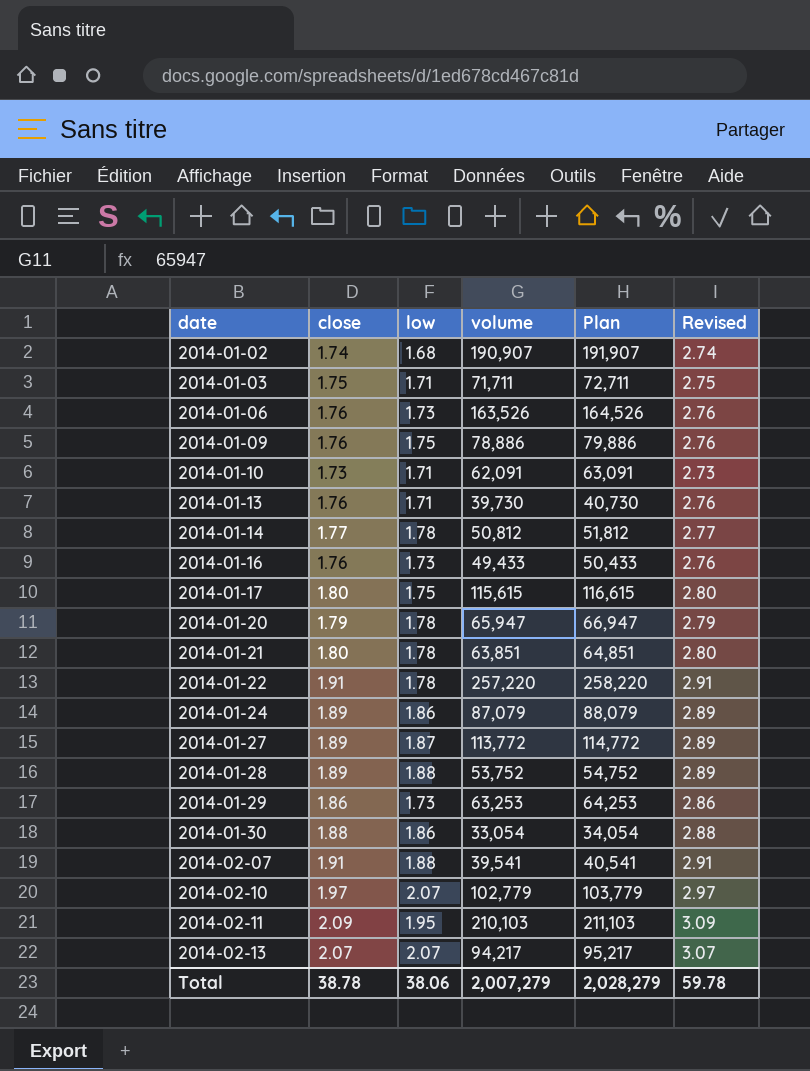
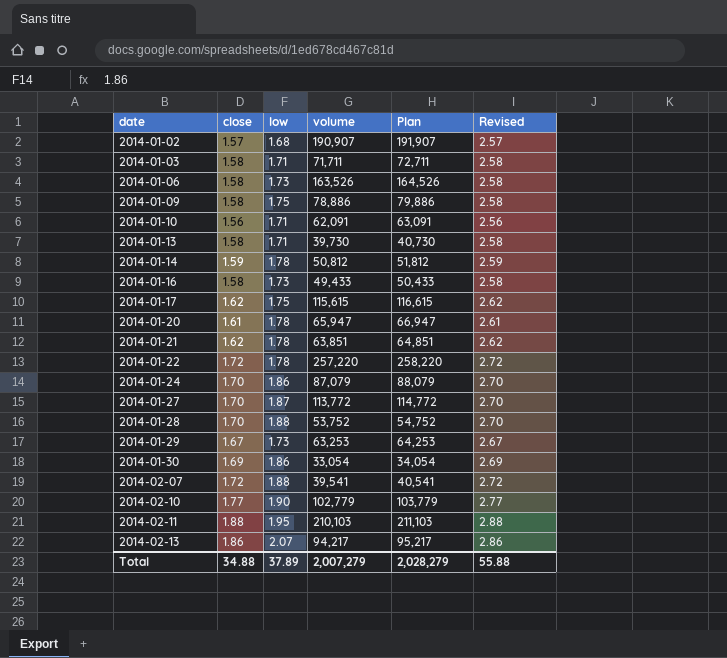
2014-01-02 | close: 1.74 -> 1.57
2014-01-02 | Revised: 2.74 -> 2.57
2014-01-03 | close: 1.75 -> 1.58
2014-01-03 | Revised: 2.75 -> 2.58
2014-01-06 | close: 1.76 -> 1.58
2014-01-06 | Revised: 2.76 -> 2.58
2014-01-09 | close: 1.76 -> 1.58
2014-01-09 | Revised: 2.76 -> 2.58
2014-01-10 | close: 1.73 -> 1.56
2014-01-10 | Revised: 2.73 -> 2.56
2014-01-13 | close: 1.76 -> 1.58
2014-01-13 | Revised: 2.76 -> 2.58
2014-01-14 | close: 1.77 -> 1.59
2014-01-14 | Revised: 2.77 -> 2.59
2014-01-16 | close: 1.76 -> 1.58
2014-01-16 | Revised: 2.76 -> 2.58
2014-01-17 | close: 1.80 -> 1.62
2014-01-17 | Revised: 2.80 -> 2.62
2014-01-20 | close: 1.79 -> 1.61
2014-01-20 | Revised: 2.79 -> 2.61
2014-01-21 | close: 1.80 -> 1.62
2014-01-21 | Revised: 2.80 -> 2.62
2014-01-22 | close: 1.91 -> 1.72
2014-01-22 | Revised: 2.91 -> 2.72
2014-01-24 | close: 1.89 -> 1.70
2014-01-24 | Revised: 2.89 -> 2.70
2014-01-27 | close: 1.89 -> 1.70
2014-01-27 | Revised: 2.89 -> 2.70
2014-01-28 | close: 1.89 -> 1.70
2014-01-28 | Revised: 2.89 -> 2.70
2014-01-29 | close: 1.86 -> 1.67
2014-01-29 | Revised: 2.86 -> 2.67
2014-01-30 | close: 1.88 -> 1.69
2014-01-30 | Revised: 2.88 -> 2.69
2014-02-07 | close: 1.91 -> 1.72
2014-02-07 | Revised: 2.91 -> 2.72
2014-02-10 | close: 1.97 -> 1.77
2014-02-10 | low: 2.07 -> 1.90
2014-02-10 | Revised: 2.97 -> 2.77
2014-02-11 | close: 2.09 -> 1.88
2014-02-11 | Revised: 3.09 -> 2.88
2014-02-13 | close: 2.07 -> 1.86
2014-02-13 | Revised: 3.07 -> 2.86
Total | close: 38.78 -> 34.88
Total | low: 38.06 -> 37.89
Total | Revised: 59.78 -> 55.88

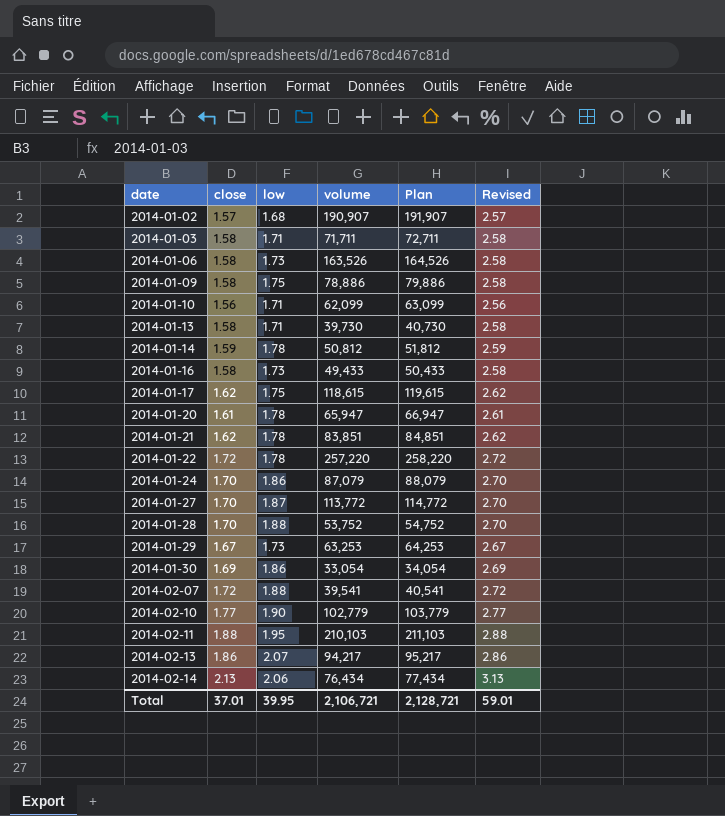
2014-01-10 | volume: 62,091 -> 62,099
2014-01-10 | Plan: 63,091 -> 63,099
2014-01-17 | volume: 115,615 -> 118,615
2014-01-17 | Plan: 116,615 -> 119,615
2014-01-21 | volume: 63,851 -> 83,851
2014-01-21 | Plan: 64,851 -> 84,851
row 2014-02-14: none -> 2.13 | 2.06 | 76,434 | 77,434 | 3.13
Total | close: 34.88 -> 37.01
Total | low: 37.89 -> 39.95
Total | volume: 2,007,279 -> 2,106,721
Total | Plan: 2,028,279 -> 2,128,721
Total | Revised: 55.88 -> 59.01

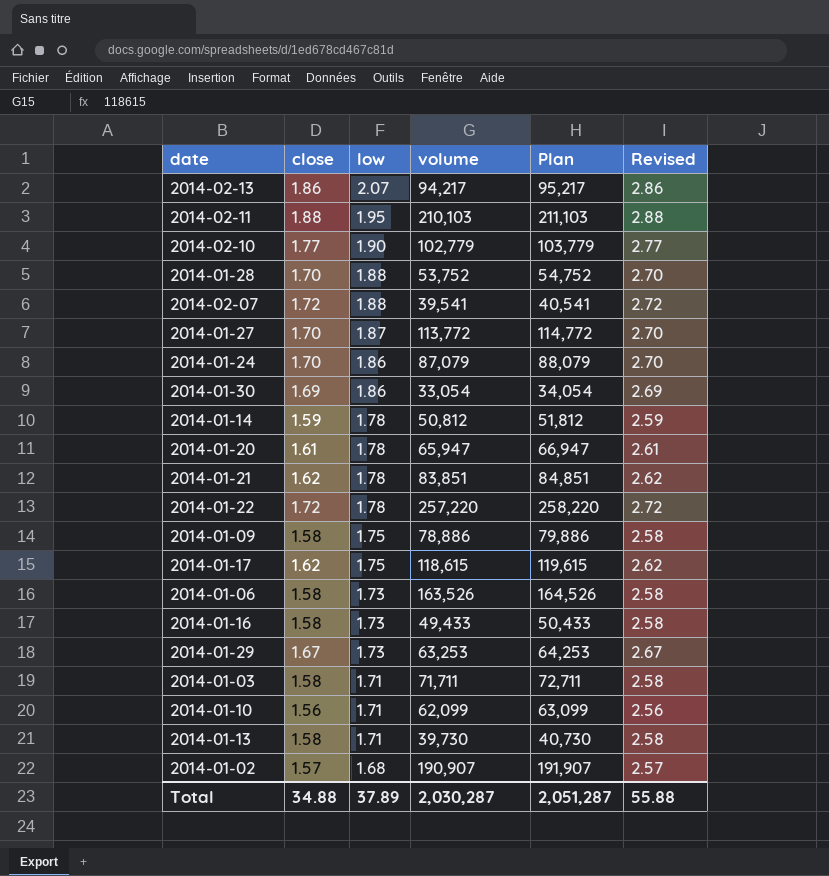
row order: date ascending -> low descending
row 2014-02-14: 2.13 | 2.06 | 76,434 | 77,434 | 3.13 -> none
Total | close: 37.01 -> 34.88
Total | low: 39.95 -> 37.89
Total | volume: 2,106,721 -> 2,030,287
Total | Plan: 2,128,721 -> 2,051,287
Total | Revised: 59.01 -> 55.88

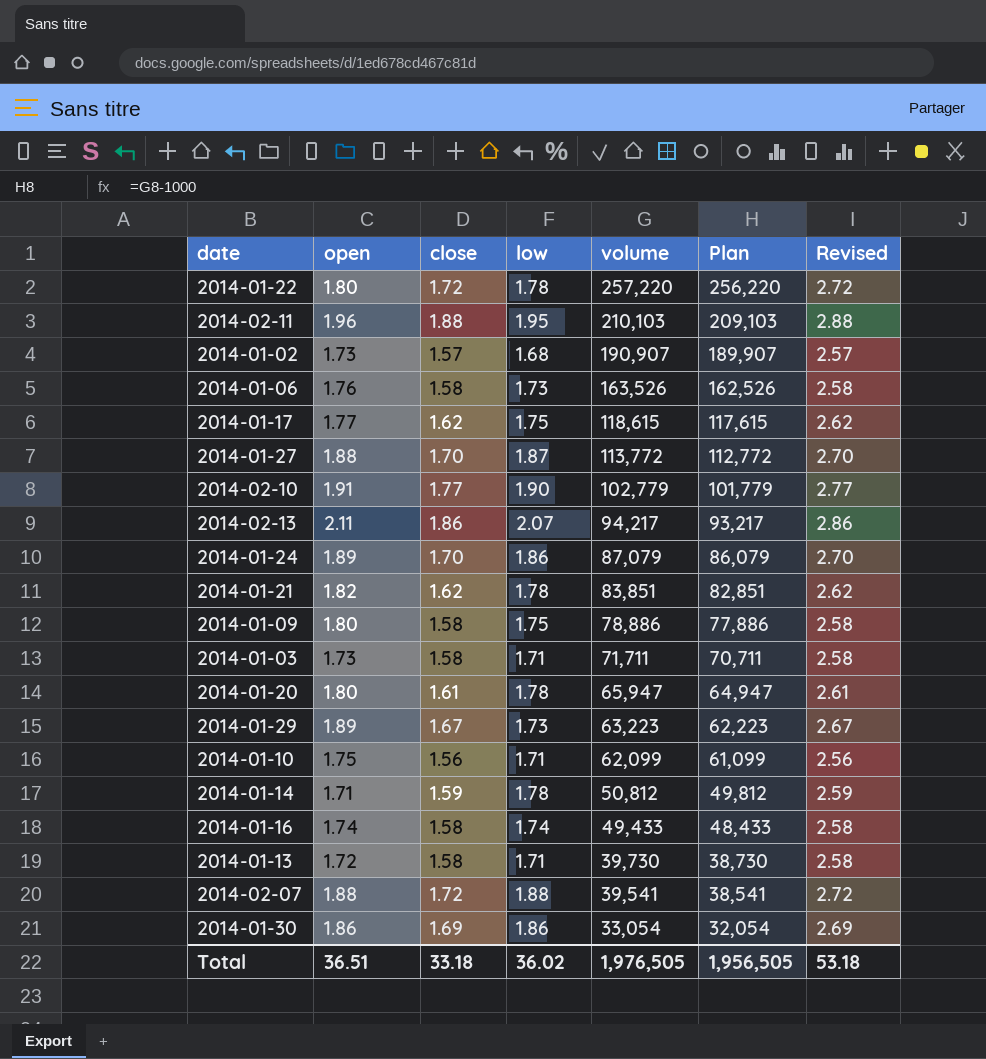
row order: low descending -> volume descending
column open | position: none -> 2
column Plan | formula: [volume] + 1000 -> [volume] - 1000
row 2014-01-28: 1.70 | 1.88 | 53,752 | 54,752 | 2.70 -> none
2014-01-29 | volume: 63,253 -> 63,223
2014-01-16 | low: 1.73 -> 1.74
Total | close: 34.88 -> 33.18
Total | low: 37.89 -> 36.02
Total | volume: 2,030,287 -> 1,976,505
Total | Plan: 2,051,287 -> 1,956,505
Total | Revised: 55.88 -> 53.18

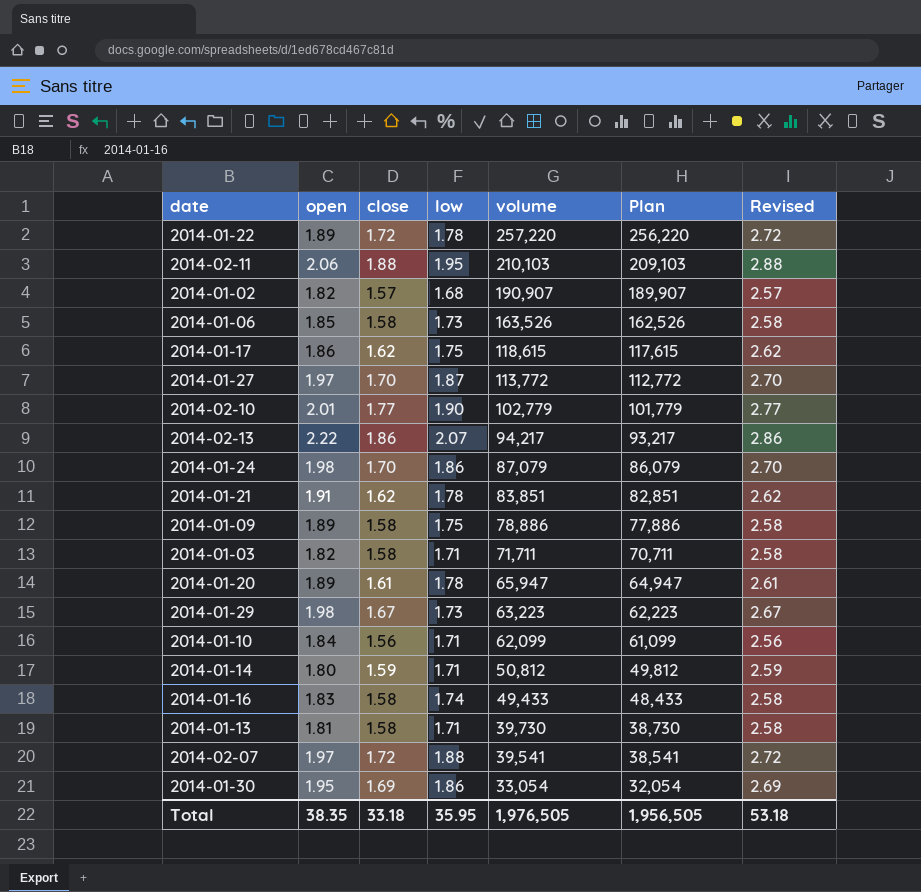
2014-01-22 | open: 1.80 -> 1.89
2014-02-11 | open: 1.96 -> 2.06
2014-01-02 | open: 1.73 -> 1.82
2014-01-06 | open: 1.76 -> 1.85
2014-01-17 | open: 1.77 -> 1.86
2014-01-27 | open: 1.88 -> 1.97
2014-02-10 | open: 1.91 -> 2.01
2014-02-13 | open: 2.11 -> 2.22
2014-01-24 | open: 1.89 -> 1.98
2014-01-21 | open: 1.82 -> 1.91
2014-01-09 | open: 1.80 -> 1.89
2014-01-03 | open: 1.73 -> 1.82
2014-01-20 | open: 1.80 -> 1.89
2014-01-29 | open: 1.89 -> 1.98
2014-01-10 | open: 1.75 -> 1.84
2014-01-14 | open: 1.71 -> 1.80
2014-01-14 | low: 1.78 -> 1.71
2014-01-16 | open: 1.74 -> 1.83
2014-01-13 | open: 1.72 -> 1.81
2014-02-07 | open: 1.88 -> 1.97
2014-01-30 | open: 1.86 -> 1.95
Total | open: 36.51 -> 38.35
Total | low: 36.02 -> 35.95

